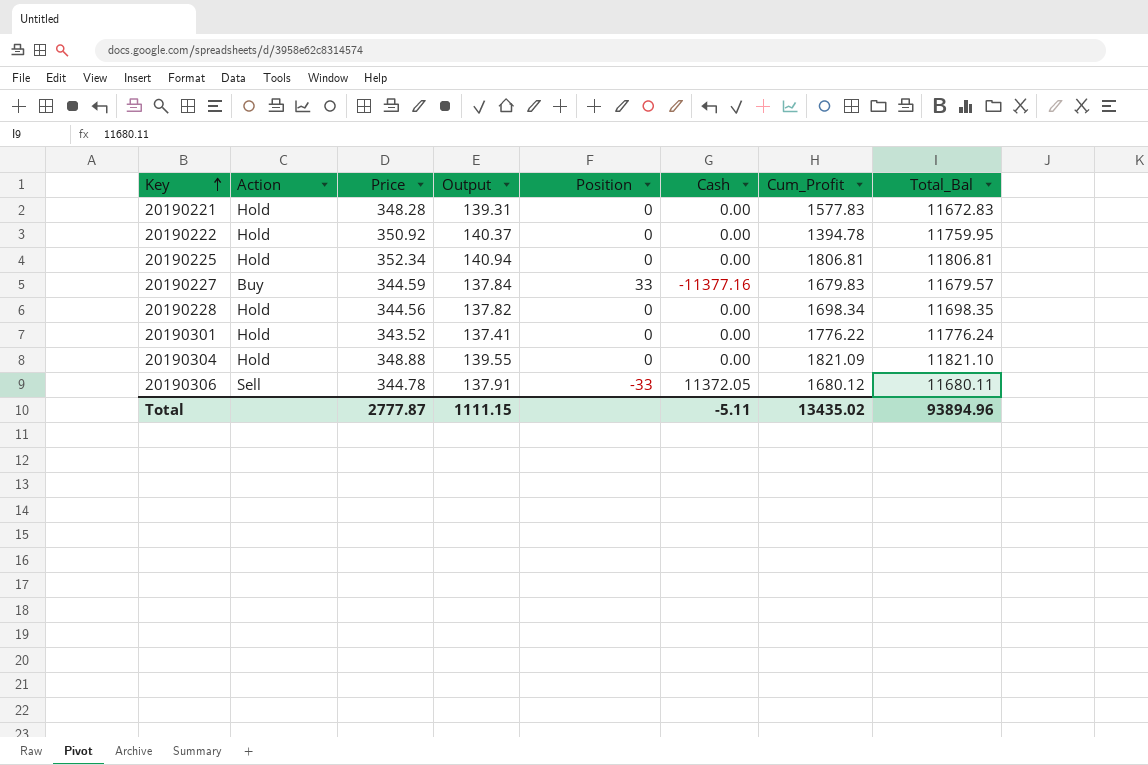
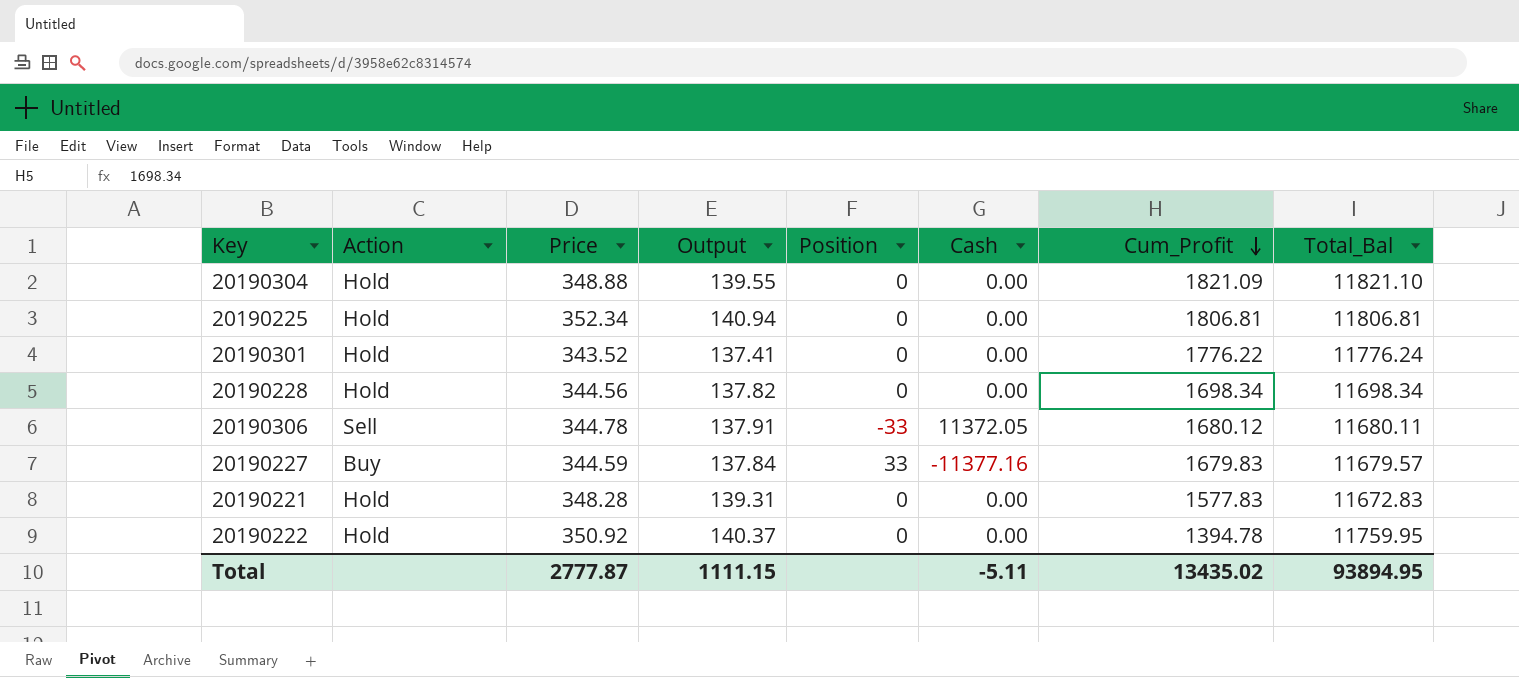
row order: Key ascending -> Cum_Profit descending
20190228 | Total_Bal: 11698.35 -> 11698.34
Total | Total_Bal: 93894.96 -> 93894.95

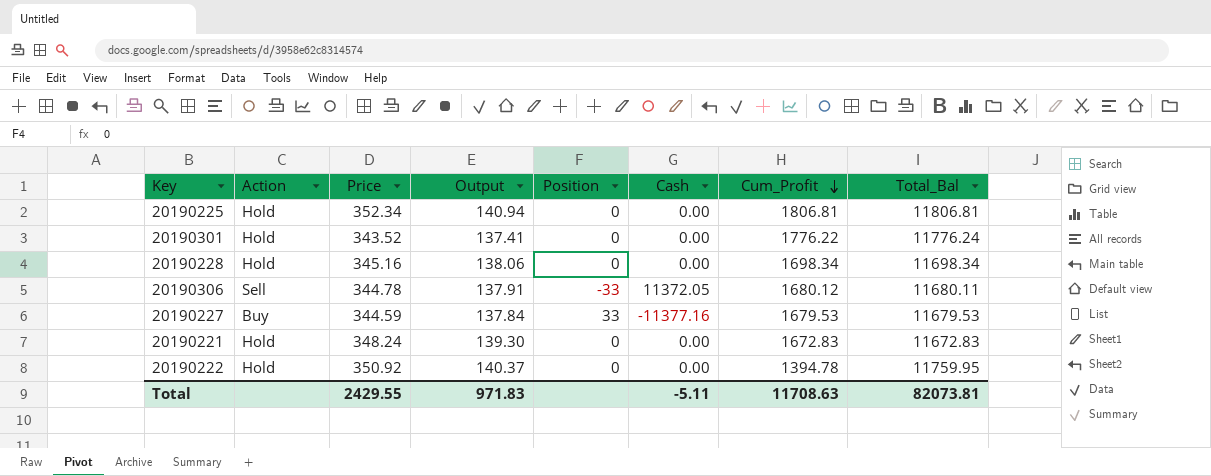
row 20190304: Hold | 348.88 | 139.55 | 0 | 0.00 | 1821.09 | 11821.10 -> none
20190228 | Price: 344.56 -> 345.16
20190228 | Output: 137.82 -> 138.06
20190227 | Cum_Profit: 1679.83 -> 1679.53
20190227 | Total_Bal: 11679.57 -> 11679.53
20190221 | Price: 348.28 -> 348.24
20190221 | Output: 139.31 -> 139.30
20190221 | Cum_Profit: 1577.83 -> 1672.83
Total | Price: 2777.87 -> 2429.55
Total | Output: 1111.15 -> 971.83
Total | Cum_Profit: 13435.02 -> 11708.63
Total | Total_Bal: 93894.95 -> 82073.81

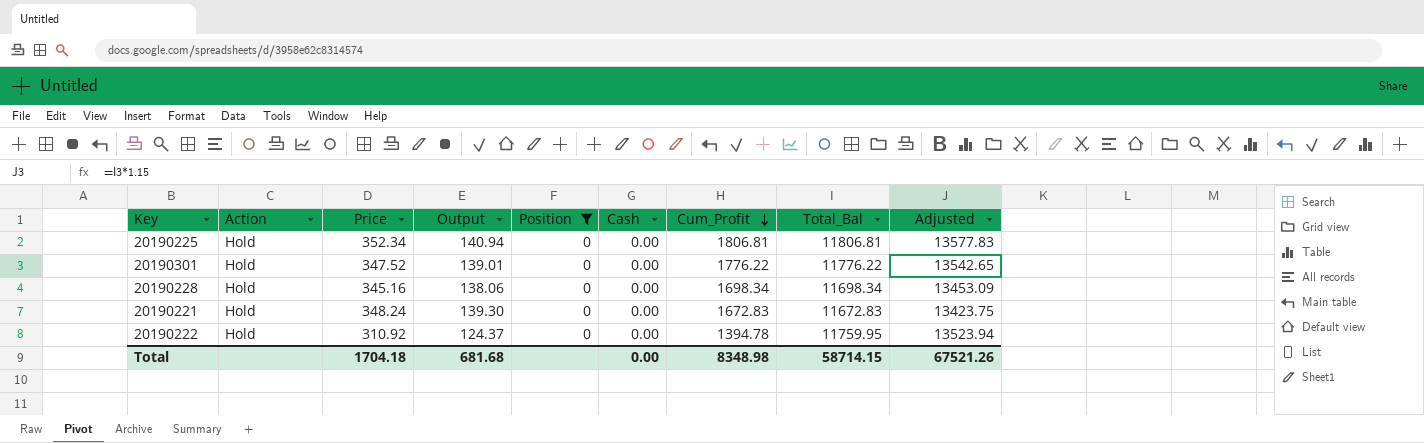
filter: none -> Position = 0
column Adjusted | formula: none -> [Total_Bal] * 1.15
20190301 | Price: 343.52 -> 347.52
20190301 | Output: 137.41 -> 139.01
20190301 | Total_Bal: 11776.24 -> 11776.22
20190222 | Price: 350.92 -> 310.92
20190222 | Output: 140.37 -> 124.37
Total | Price: 2429.55 -> 1704.18
Total | Output: 971.83 -> 681.68
Total | Cash: -5.11 -> 0.00
Total | Cum_Profit: 11708.63 -> 8348.98
Total | Total_Bal: 82073.81 -> 58714.15

